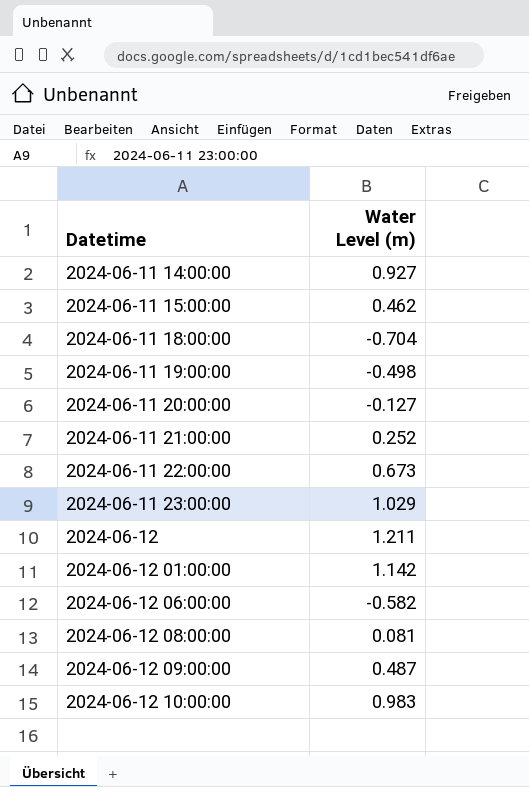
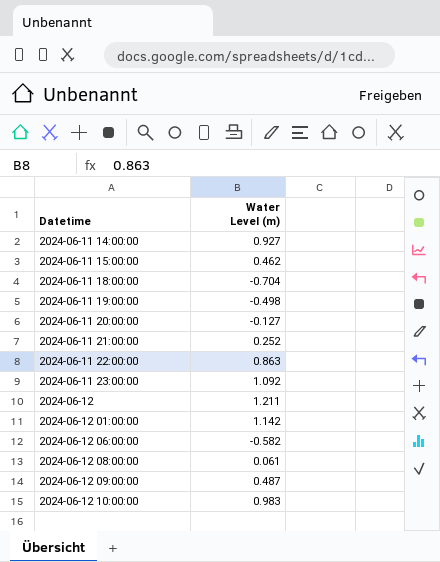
2024-06-11 22:00:00 | Water Level (m): 0.673 -> 0.863
2024-06-11 23:00:00 | Water Level (m): 1.029 -> 1.092
2024-06-12 08:00:00 | Water Level (m): 0.081 -> 0.061

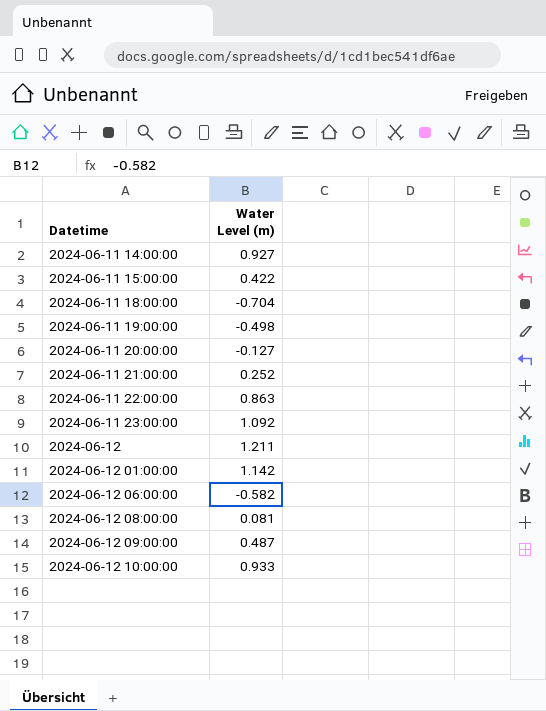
2024-06-11 15:00:00 | Water Level (m): 0.462 -> 0.422
2024-06-12 08:00:00 | Water Level (m): 0.061 -> 0.081
2024-06-12 10:00:00 | Water Level (m): 0.983 -> 0.933

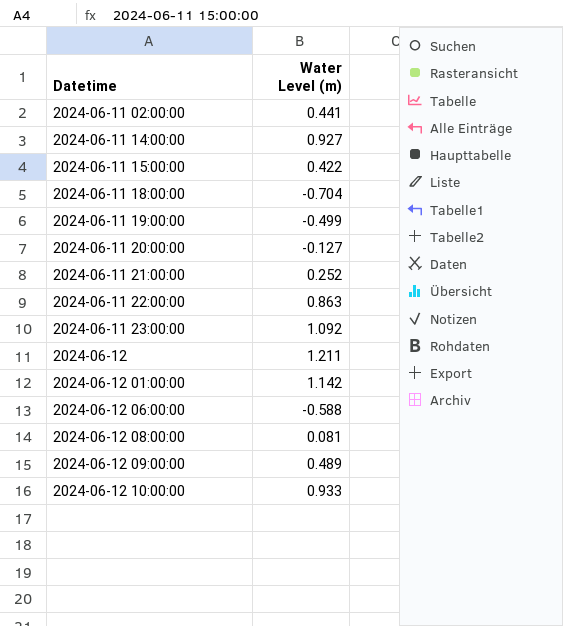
row 2024-06-11 02:00:00: none -> 0.441
2024-06-11 19:00:00 | Water Level (m): -0.498 -> -0.499
2024-06-12 06:00:00 | Water Level (m): -0.582 -> -0.588
2024-06-12 09:00:00 | Water Level (m): 0.487 -> 0.489

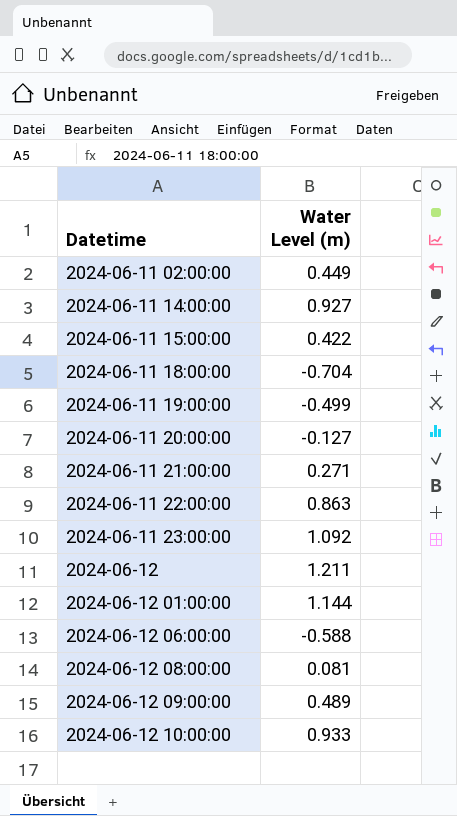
2024-06-11 02:00:00 | Water Level (m): 0.441 -> 0.449
2024-06-11 21:00:00 | Water Level (m): 0.252 -> 0.271
2024-06-12 01:00:00 | Water Level (m): 1.142 -> 1.144

